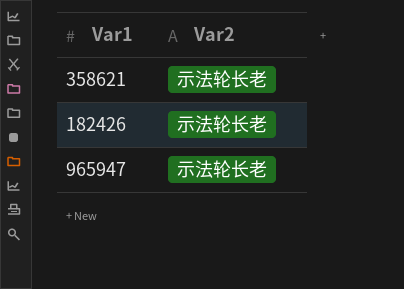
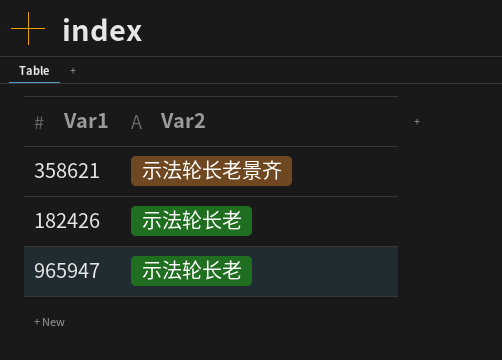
358621 | Var2: 示法轮长老 -> 示法轮长老景齐

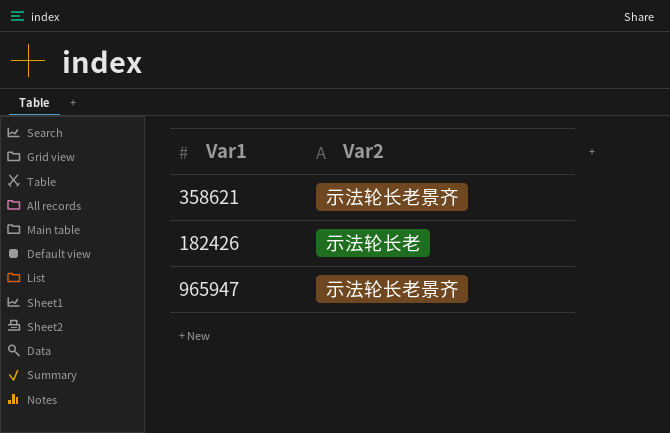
965947 | Var2: 示法轮长老 -> 示法轮长老景齐

